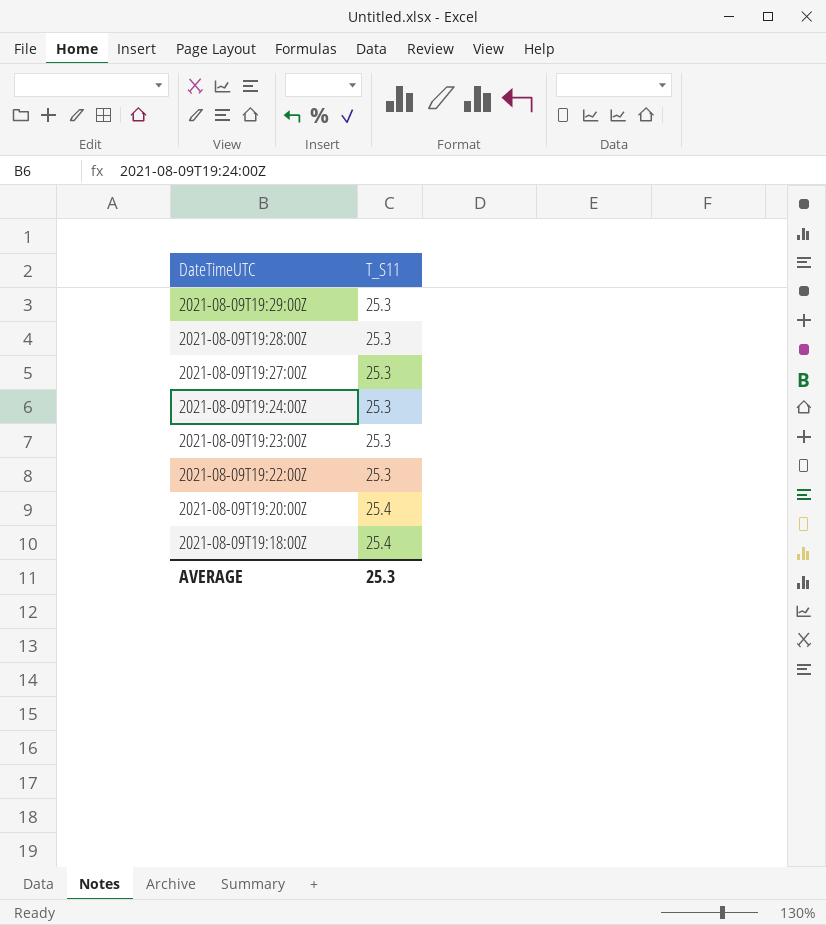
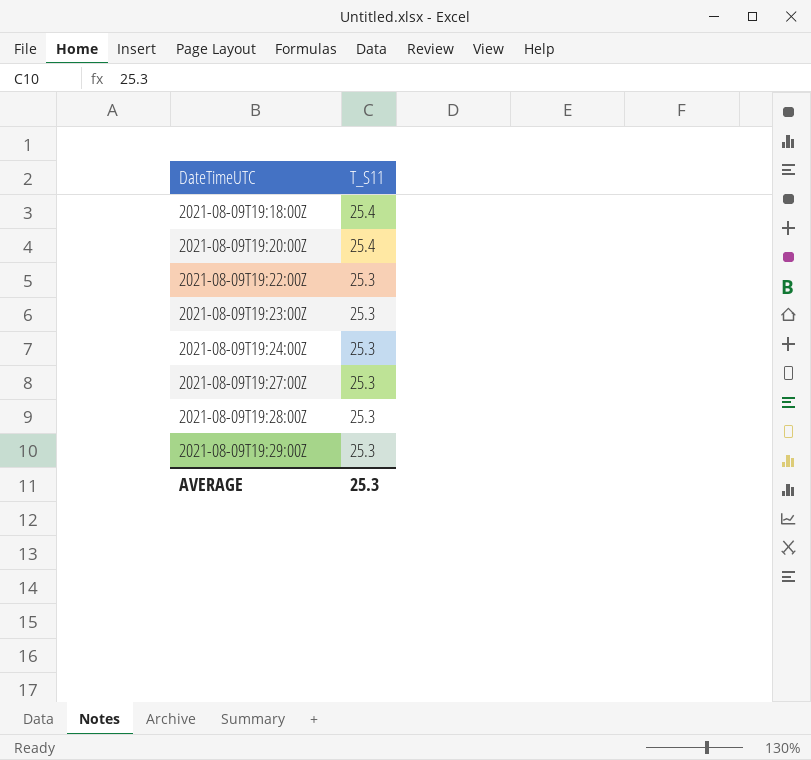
row order: DateTimeUTC descending -> DateTimeUTC ascending

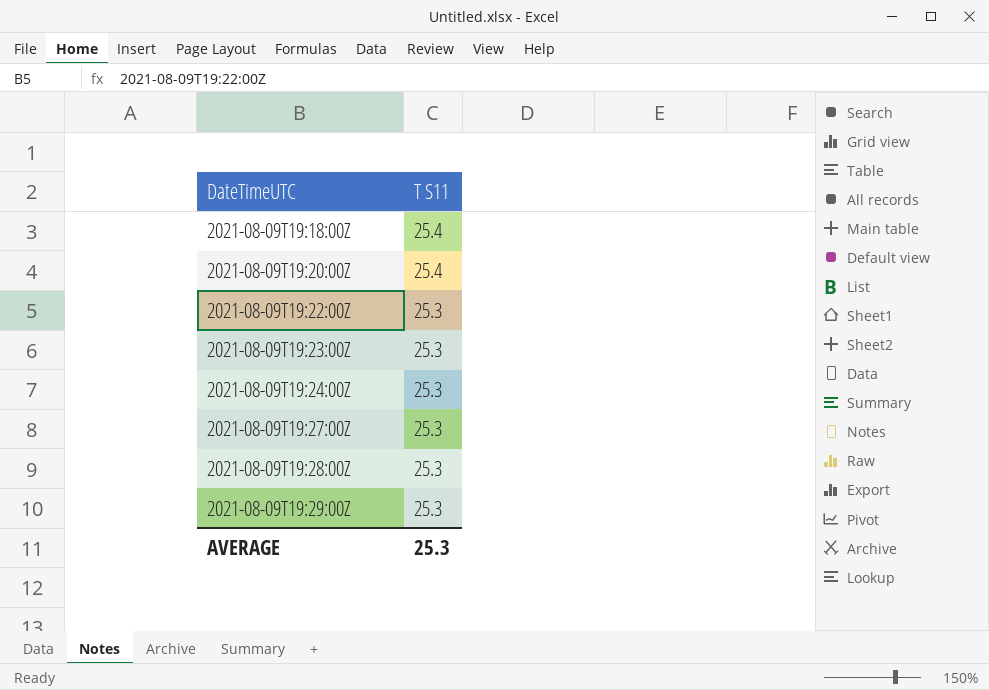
column name: T_S11 -> T S11

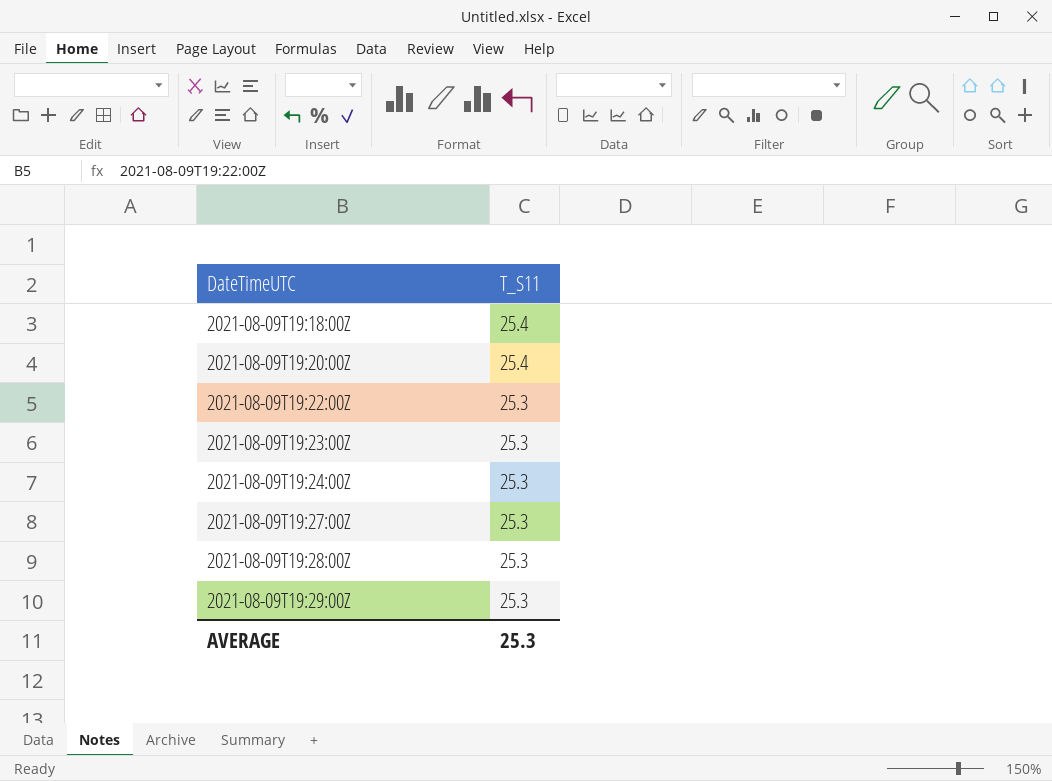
column name: T S11 -> T_S11

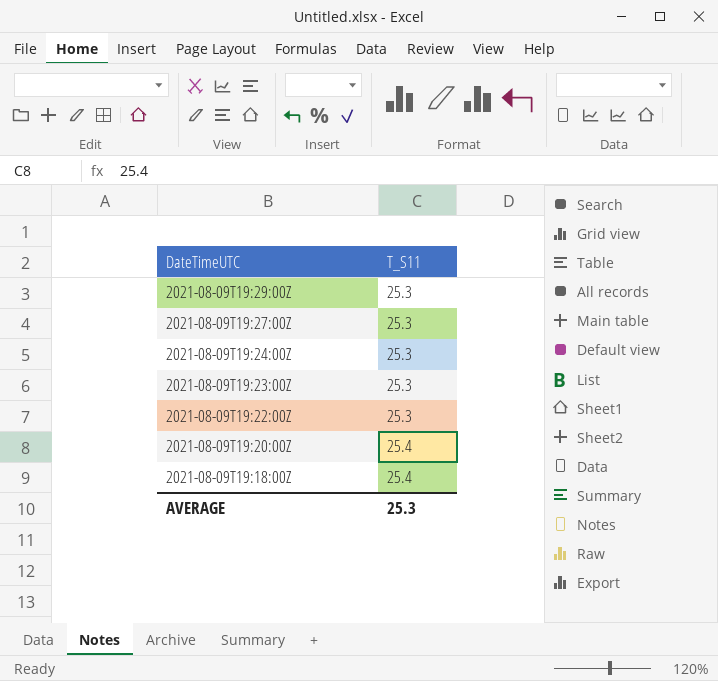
row order: DateTimeUTC ascending -> DateTimeUTC descending
row 2021-08-09T19:28:00Z: 25.3 -> none

